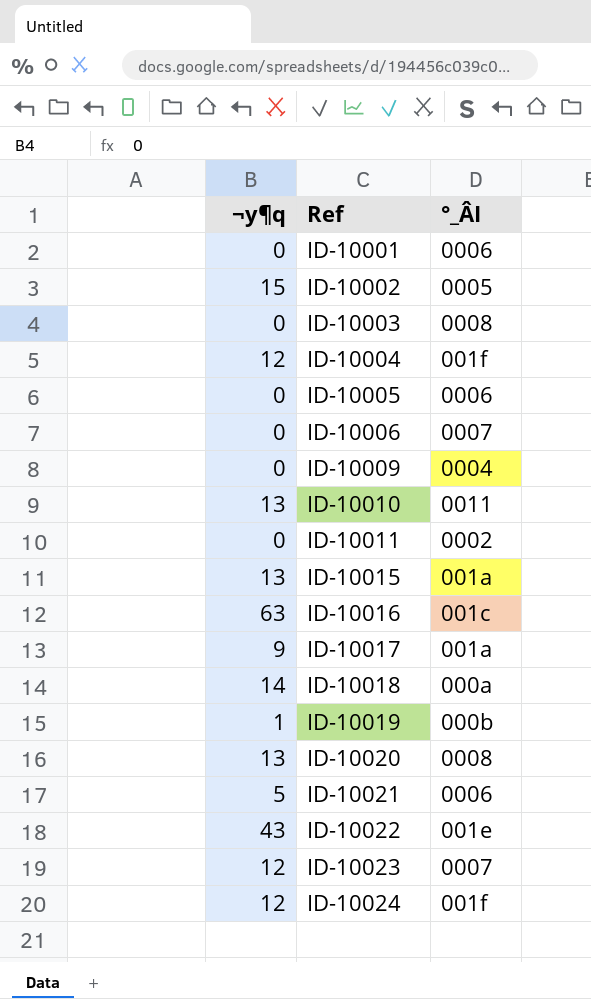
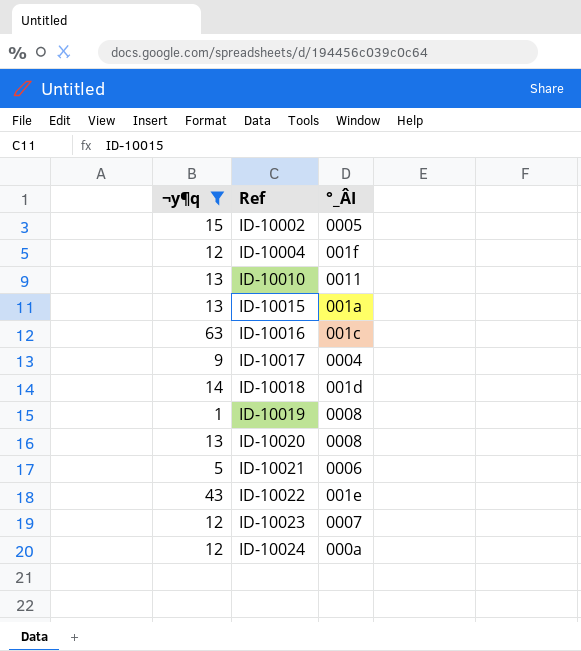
filter: none -> ¬y¶q != 0
ID-10017 | °_ÂI: 001a -> 0004
ID-10018 | °_ÂI: 000a -> 001d
ID-10019 | °_ÂI: 000b -> 0008
ID-10024 | °_ÂI: 001f -> 000a

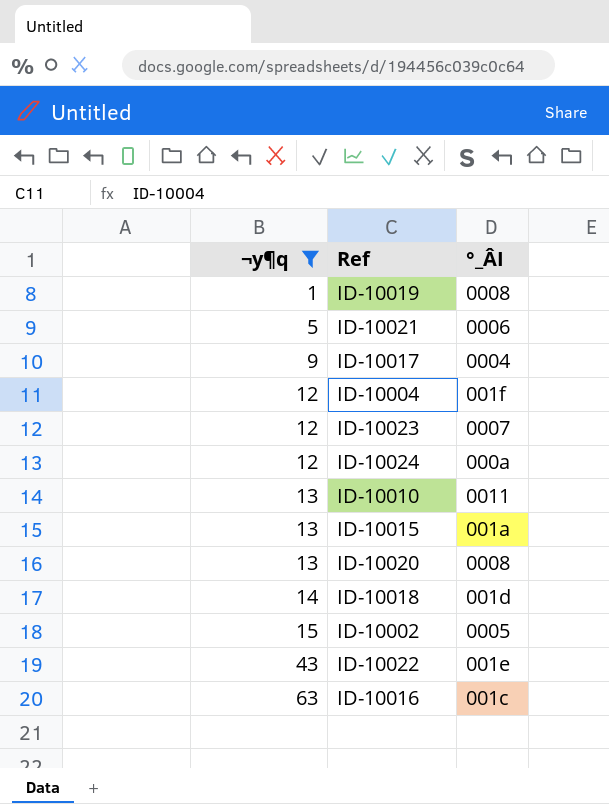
row order: Ref ascending -> ¬y¶q ascending

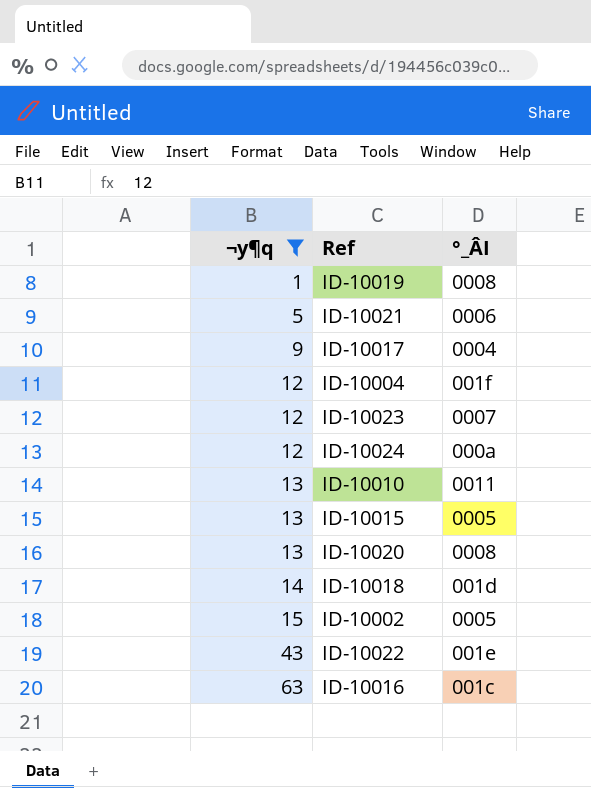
ID-10015 | °_ÂI: 001a -> 0005

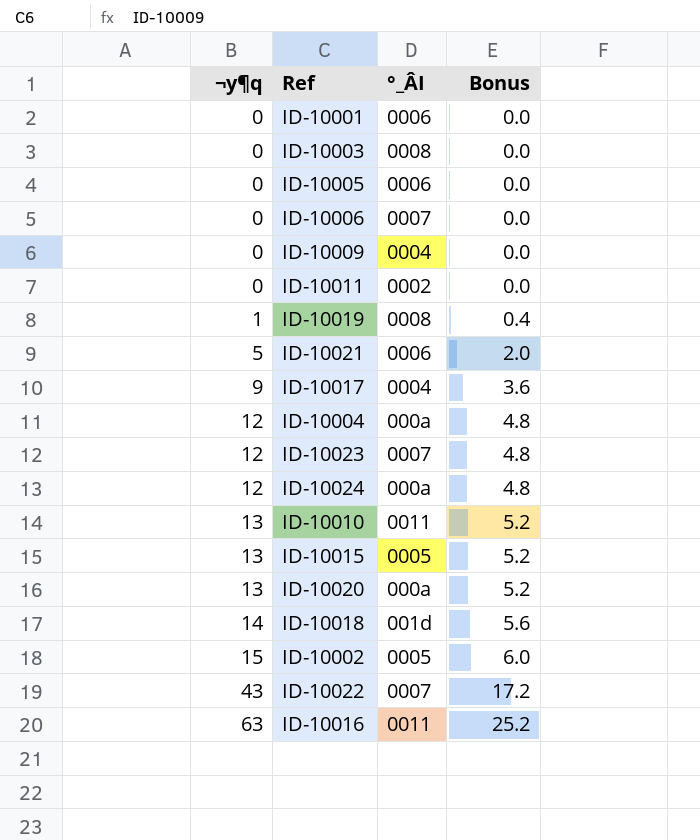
filter: ¬y¶q != 0 -> none
column Bonus | formula: none -> [¬y¶q] * 0.4
ID-10004 | °_ÂI: 001f -> 000a
ID-10020 | °_ÂI: 0008 -> 000a
ID-10022 | °_ÂI: 001e -> 0007
ID-10016 | °_ÂI: 001c -> 0011

